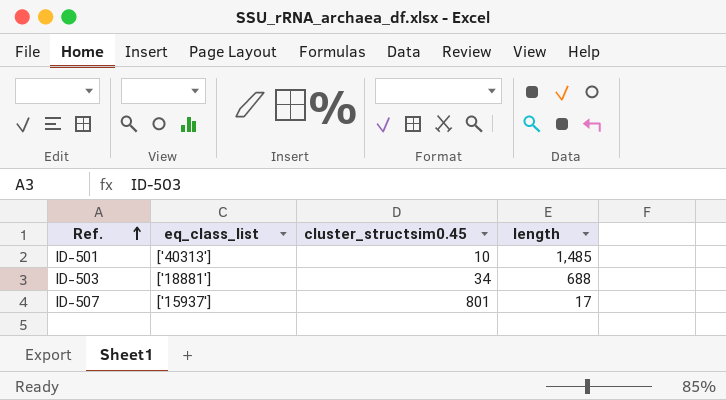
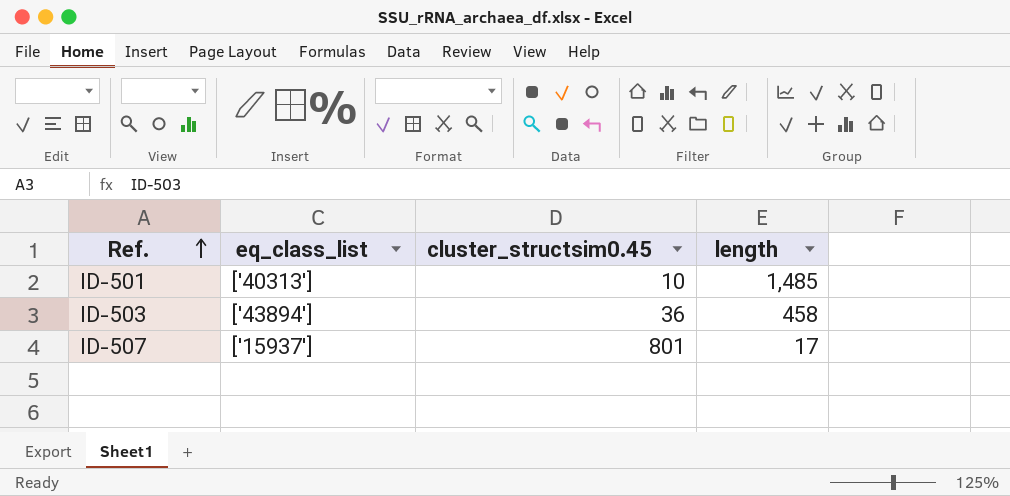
ID-503 | eq_class_list: ['18881'] -> ['43894']
ID-503 | cluster_structsim0.45: 34 -> 36
ID-503 | length: 688 -> 458

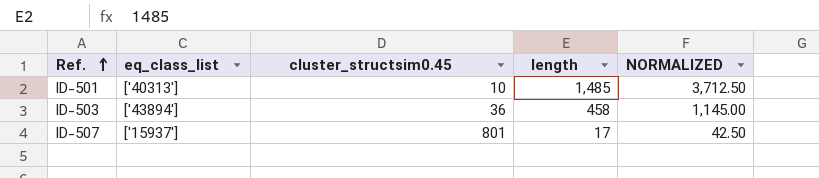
column NORMALIZED | formula: none -> [length] * 2.5

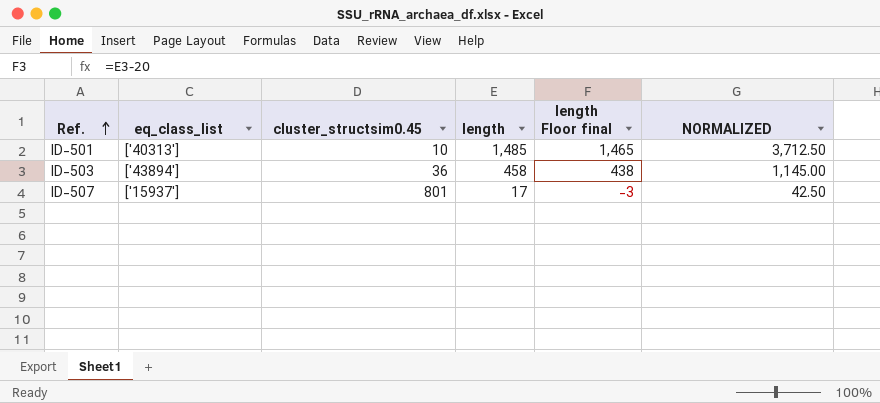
column length Floor final | formula: none -> [length] - 20

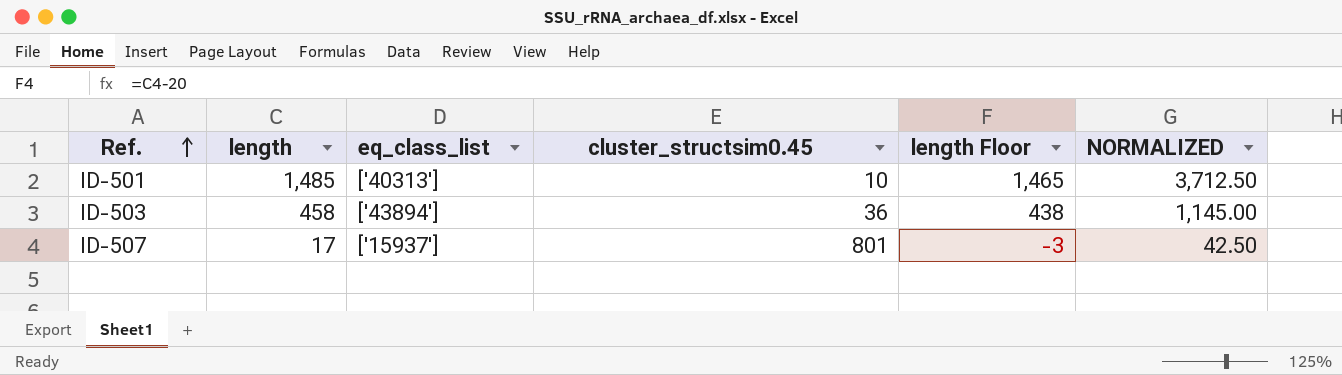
column length | position: 4 -> 2
column name: length Floor final -> length Floor

